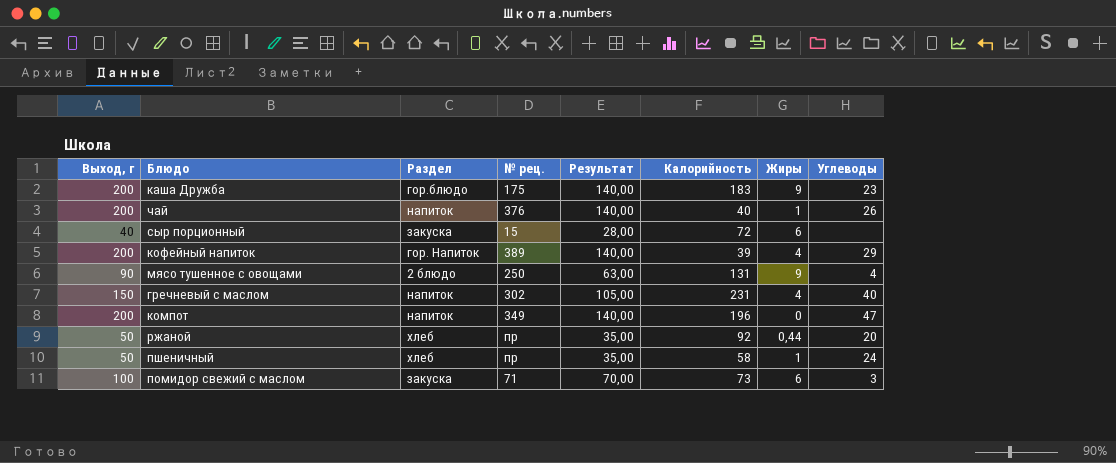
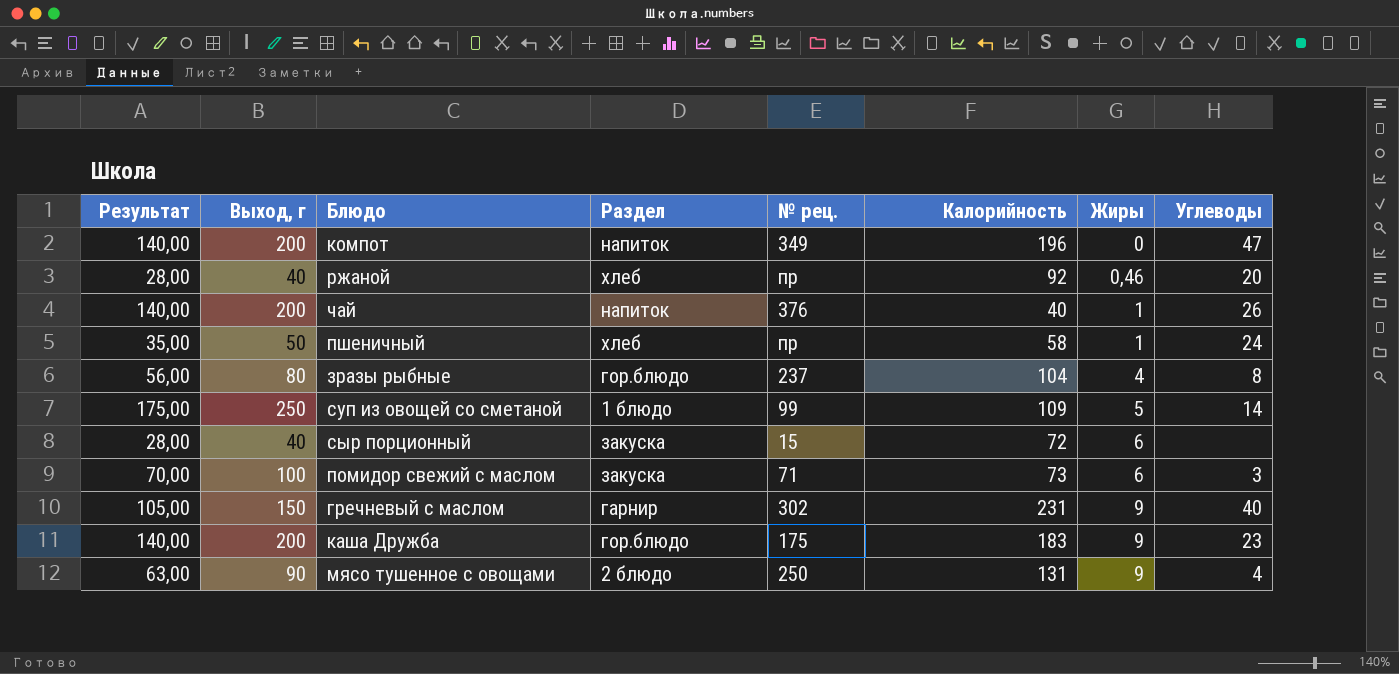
row order: none -> Жиры ascending
column Результат | position: 5 -> 1
row кофейный напиток: 200 | гор. Напиток | 389 | 140,00 | 39 | 4 | 29 -> none
ржаной | Результат: 35,00 -> 28,00
ржаной | Выход, г: 50 -> 40
ржаной | Жиры: 0,44 -> 0,46
row зразы рыбные: none -> 56,00 | 80 | гор.блюдо | 237 | 104 | 4 | 8
row суп из овощей со сметаной: none -> 175,00 | 250 | 1 блюдо | 99 | 109 | 5 | 14
гречневый с маслом | Раздел: напиток -> гарнир
гречневый с маслом | Жиры: 4 -> 9

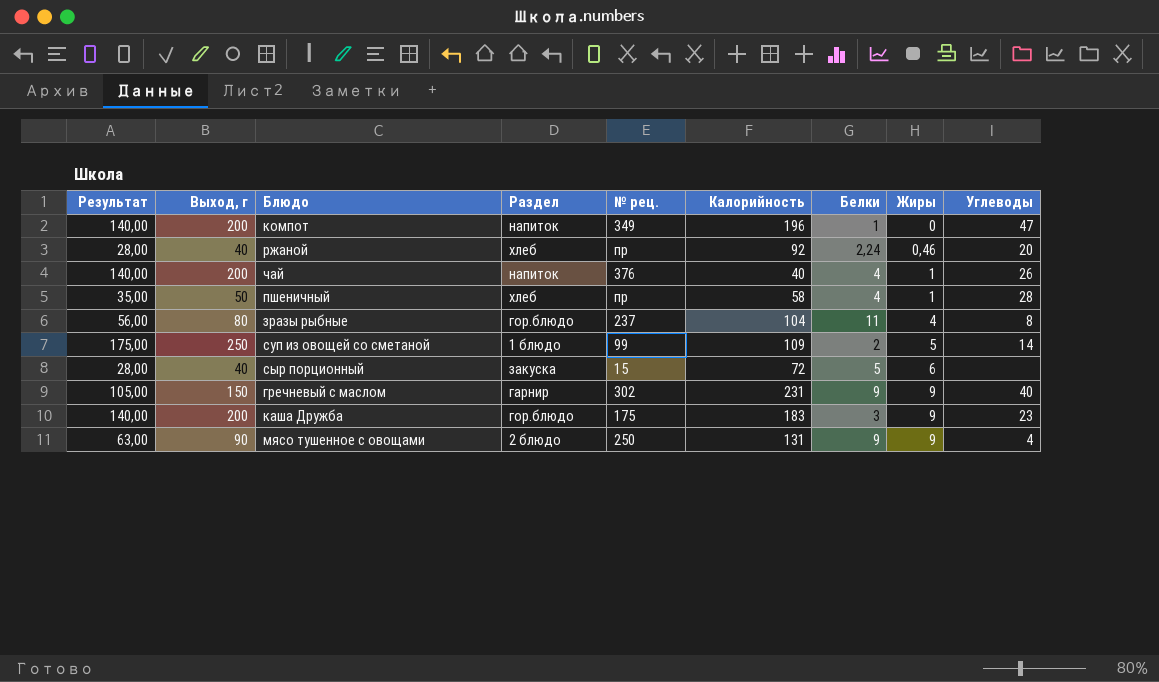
column Белки | position: none -> 7
row помидор свежий с маслом: 70,00 | 100 | закуска | 71 | 73 | 6 | 3 -> none
пшеничный | Углеводы: 24 -> 28

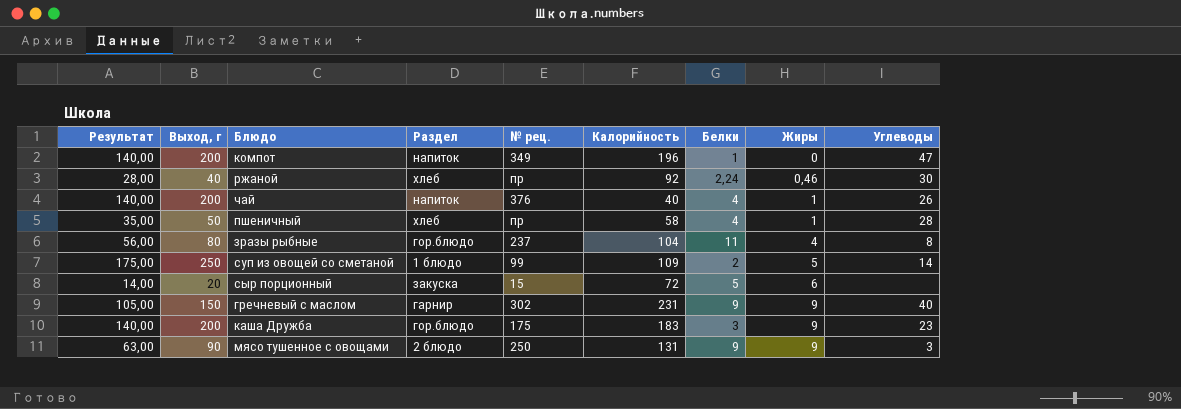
ржаной | Углеводы: 20 -> 30
сыр порционный | Результат: 28,00 -> 14,00
сыр порционный | Выход, г: 40 -> 20
мясо тушенное с овощами | Углеводы: 4 -> 3

